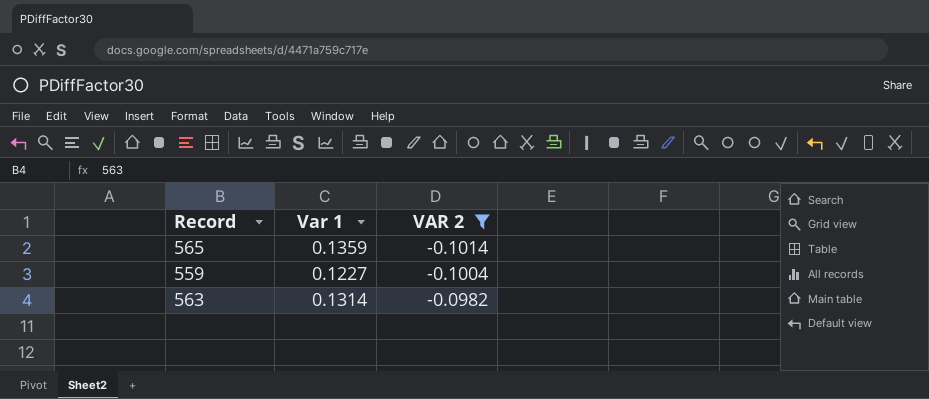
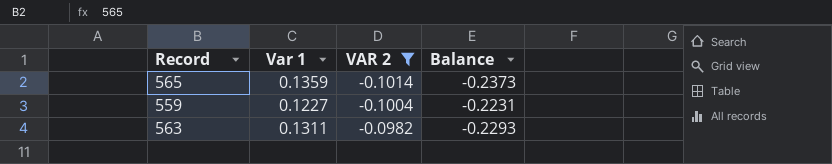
column Balance | formula: none -> [VAR 2] - [Var 1]
563 | Var 1: 0.1314 -> 0.1311

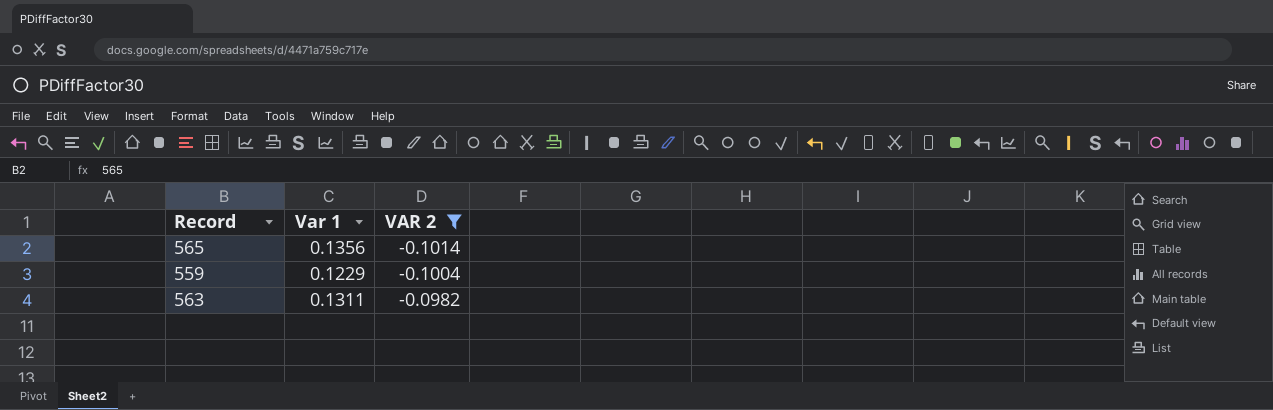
column Balance | formula: [VAR 2] - [Var 1] -> none
565 | Var 1: 0.1359 -> 0.1356
559 | Var 1: 0.1227 -> 0.1229

